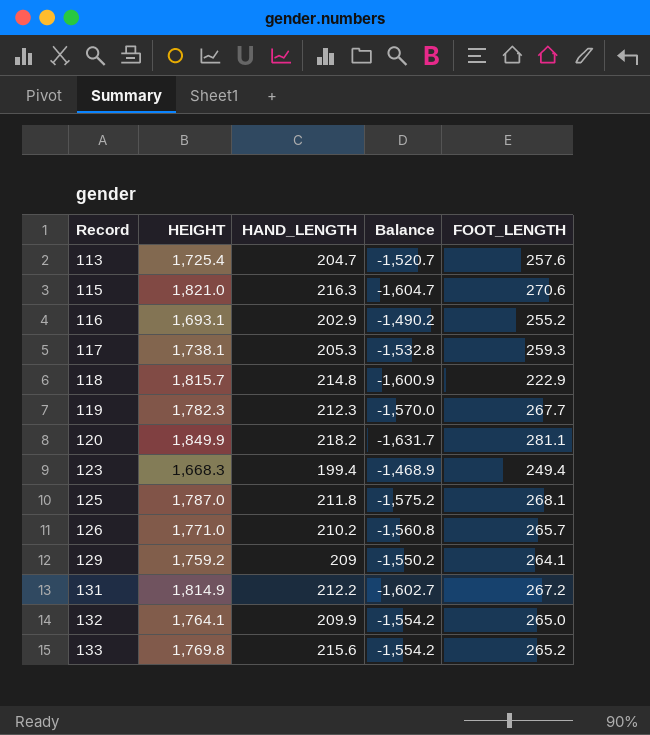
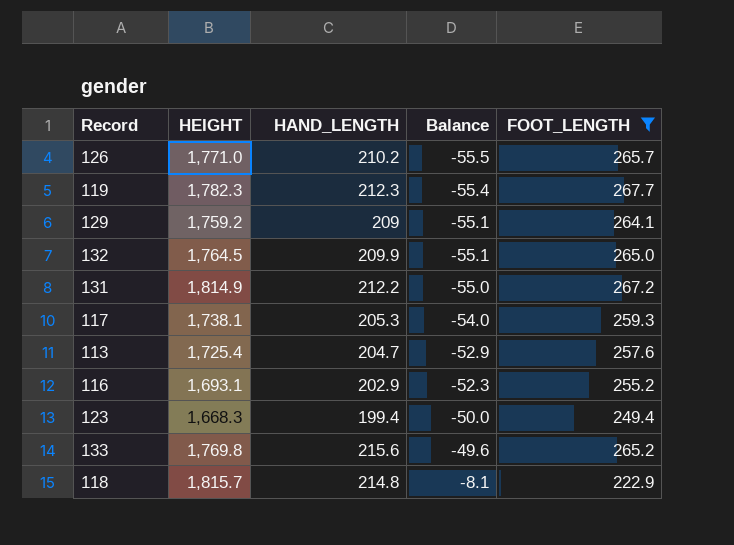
filter: none -> FOOT_LENGTH <= 267.7
row order: Record ascending -> Balance ascending
column Balance | formula: [HAND_LENGTH] - [HEIGHT] -> [HAND_LENGTH] - [FOOT_LENGTH]
132 | HEIGHT: 1,764.1 -> 1,764.5

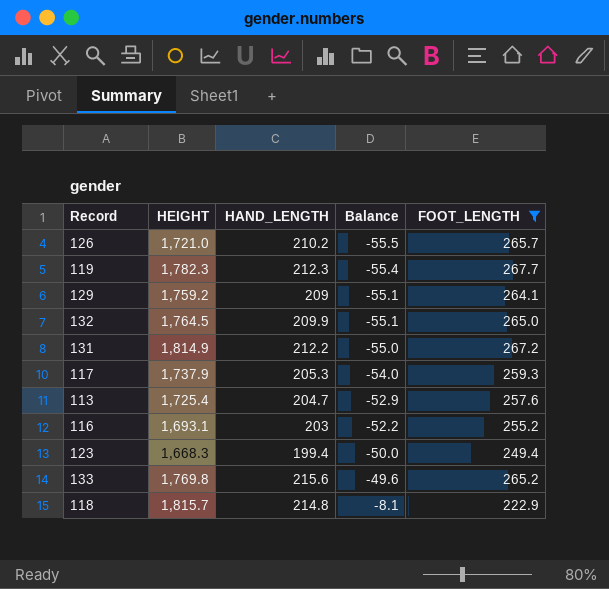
126 | HEIGHT: 1,771.0 -> 1,721.0
117 | HEIGHT: 1,738.1 -> 1,737.9
116 | HAND_LENGTH: 202.9 -> 203
116 | Balance: -52.3 -> -52.2

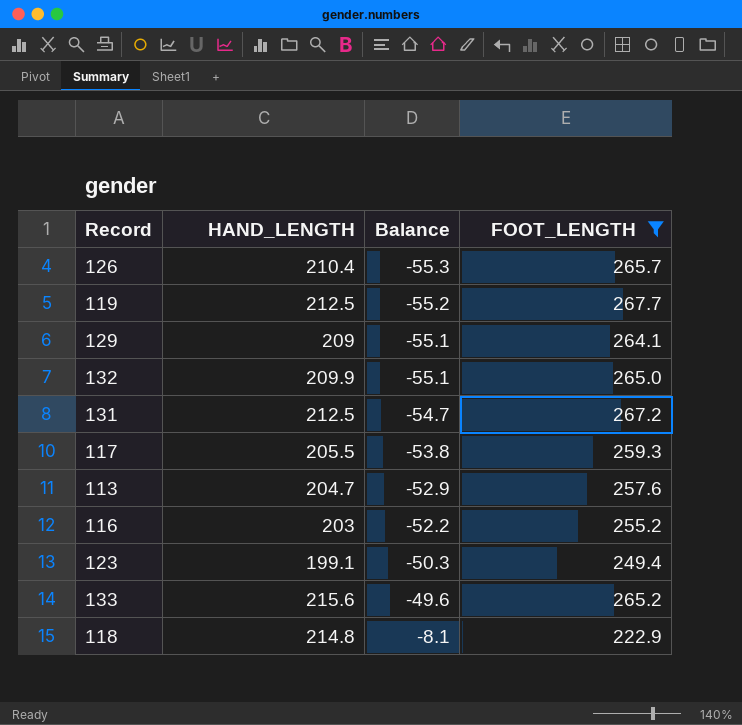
column HEIGHT | position: 2 -> none
126 | HAND_LENGTH: 210.2 -> 210.4
126 | Balance: -55.5 -> -55.3
119 | HAND_LENGTH: 212.3 -> 212.5
119 | Balance: -55.4 -> -55.2
131 | HAND_LENGTH: 212.2 -> 212.5
131 | Balance: -55.0 -> -54.7
117 | HAND_LENGTH: 205.3 -> 205.5
117 | Balance: -54.0 -> -53.8
123 | HAND_LENGTH: 199.4 -> 199.1
123 | Balance: -50.0 -> -50.3

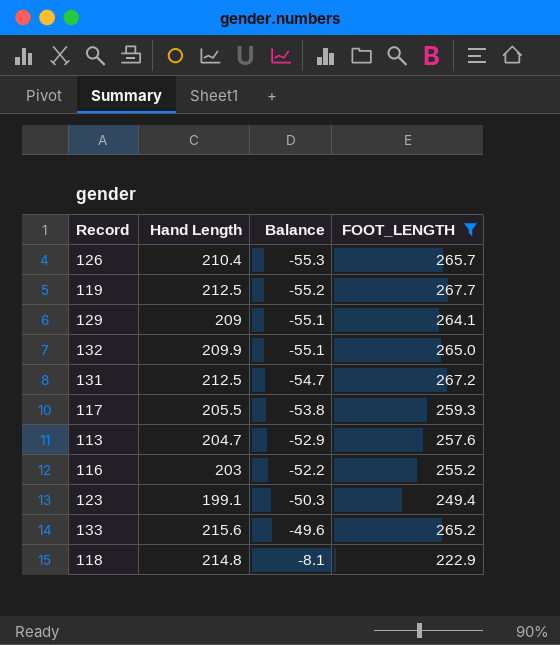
column name: HAND_LENGTH -> Hand Length

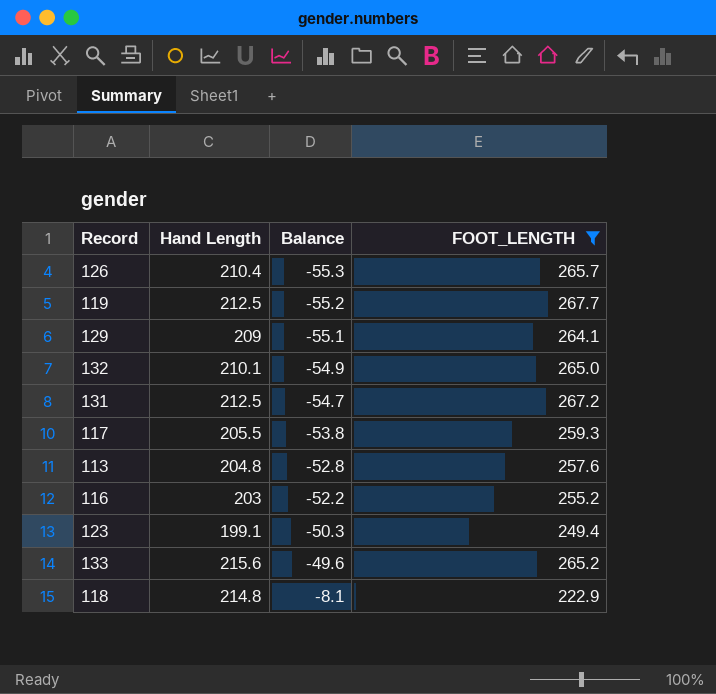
132 | Hand Length: 209.9 -> 210.1
132 | Balance: -55.1 -> -54.9
113 | Hand Length: 204.7 -> 204.8
113 | Balance: -52.9 -> -52.8

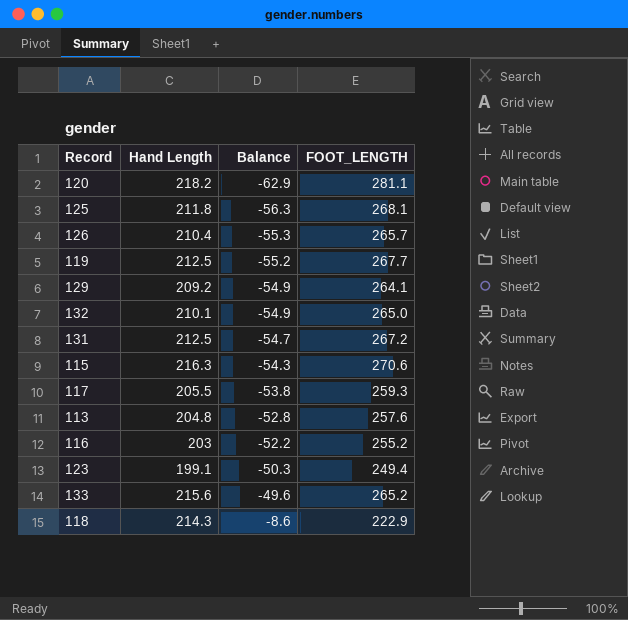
filter: FOOT_LENGTH <= 267.7 -> none
129 | Hand Length: 209 -> 209.2
129 | Balance: -55.1 -> -54.9
118 | Hand Length: 214.8 -> 214.3
118 | Balance: -8.1 -> -8.6

